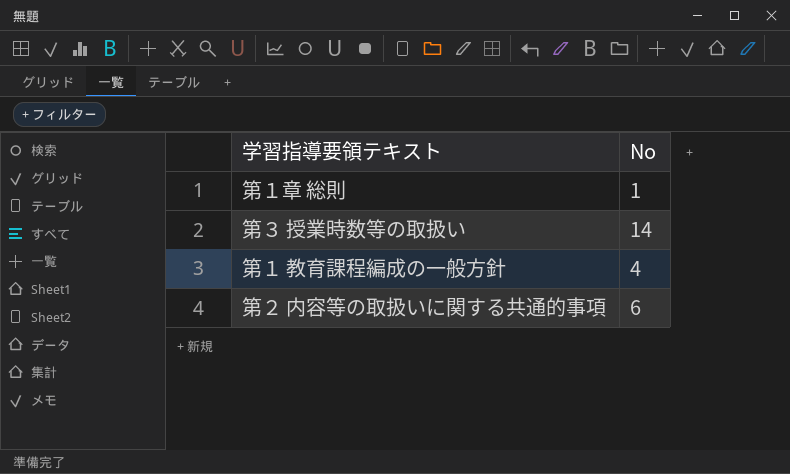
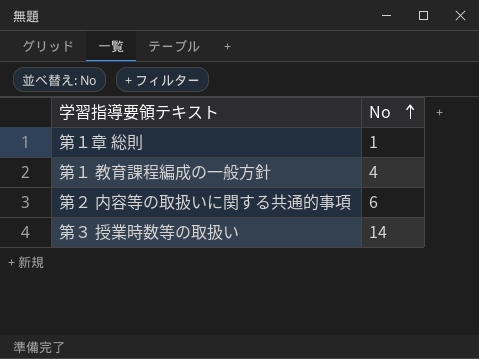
row order: none -> No ascending

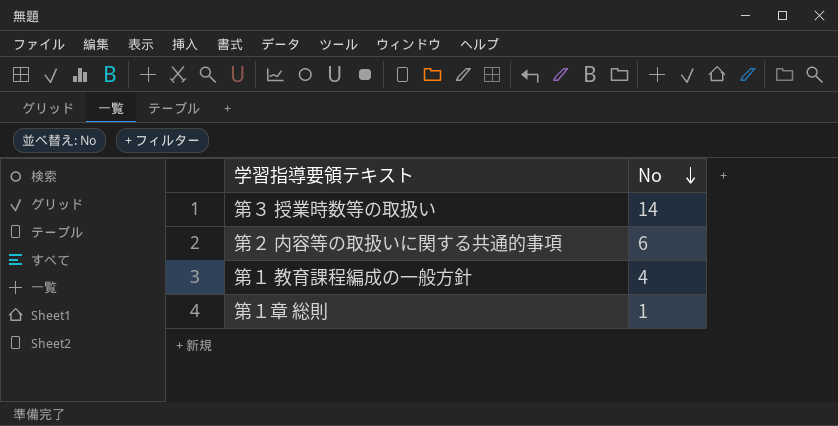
row order: No ascending -> No descending

